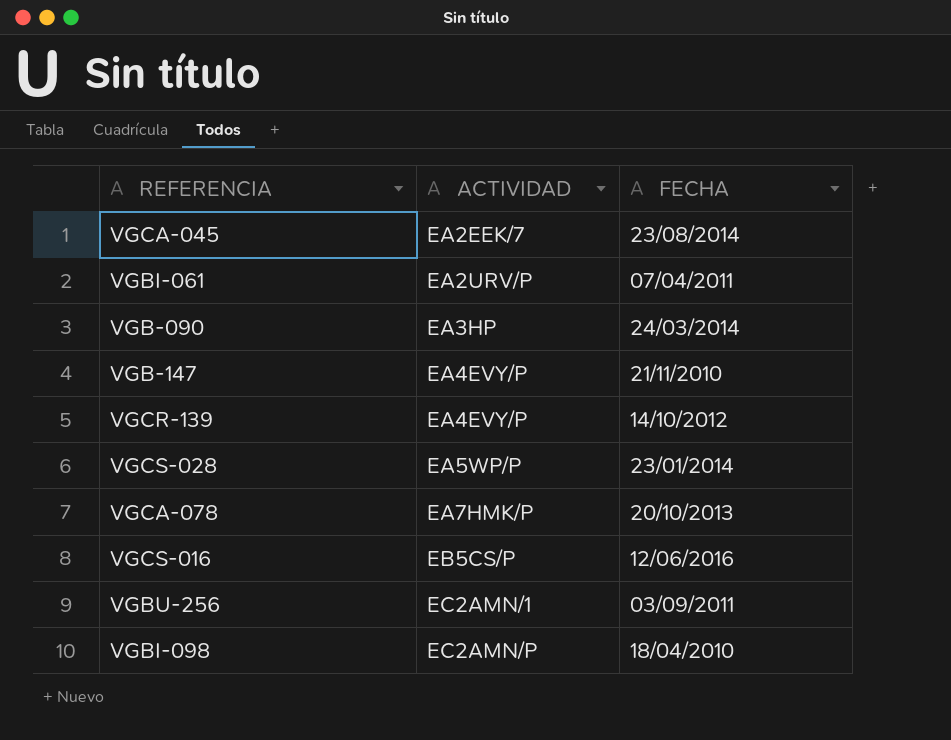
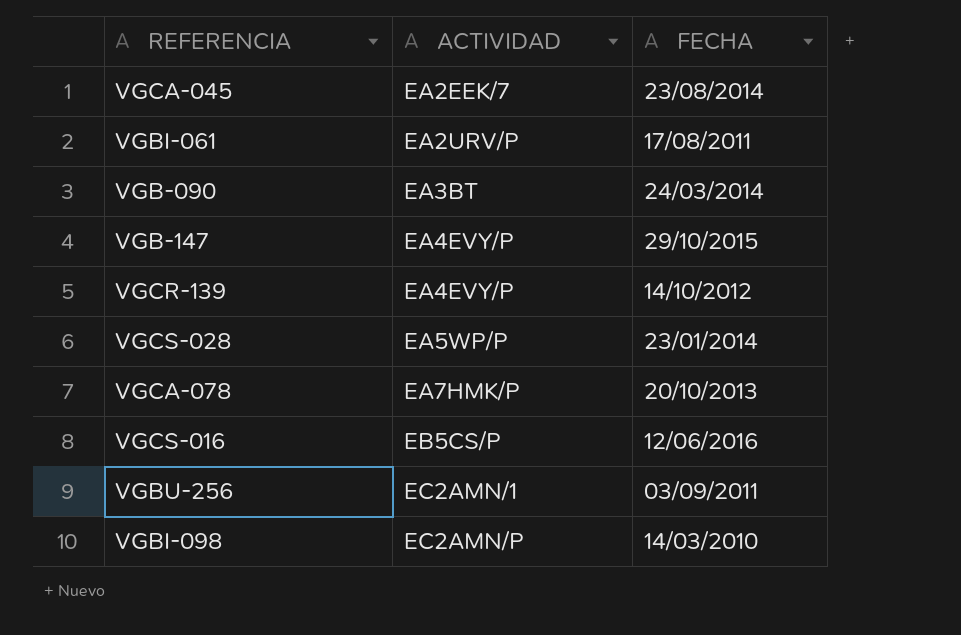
VGBI-061 | FECHA: 07/04/2011 -> 17/08/2011
VGB-090 | ACTIVIDAD: EA3HP -> EA3BT
VGB-147 | FECHA: 21/11/2010 -> 29/10/2015
VGBI-098 | FECHA: 18/04/2010 -> 14/03/2010

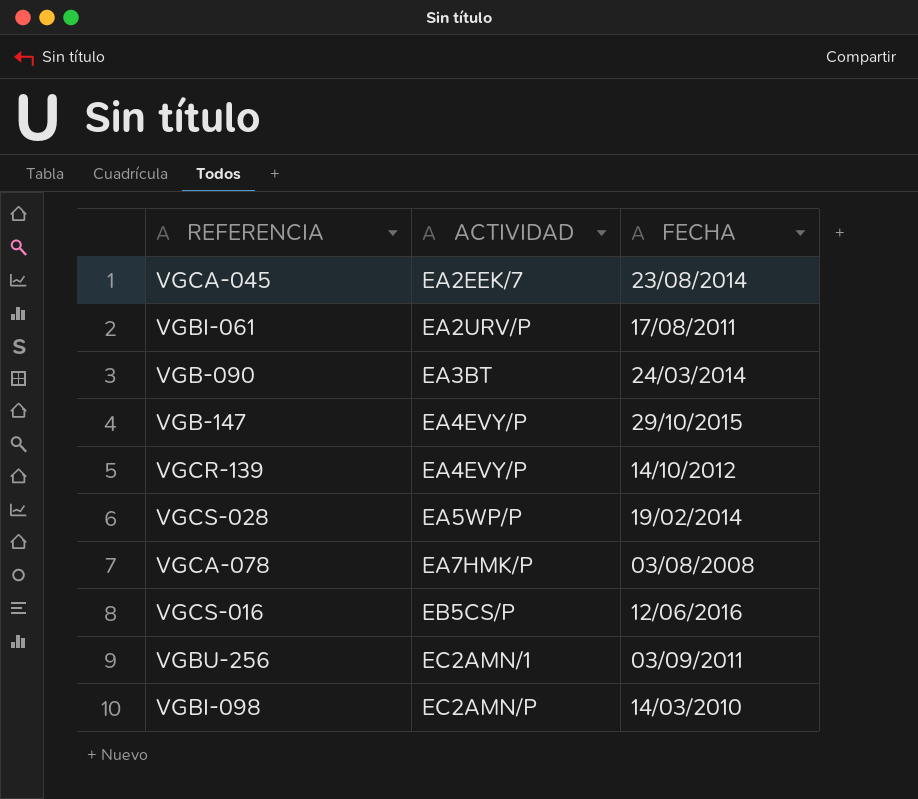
VGCS-028 | FECHA: 23/01/2014 -> 19/02/2014
VGCA-078 | FECHA: 20/10/2013 -> 03/08/2008

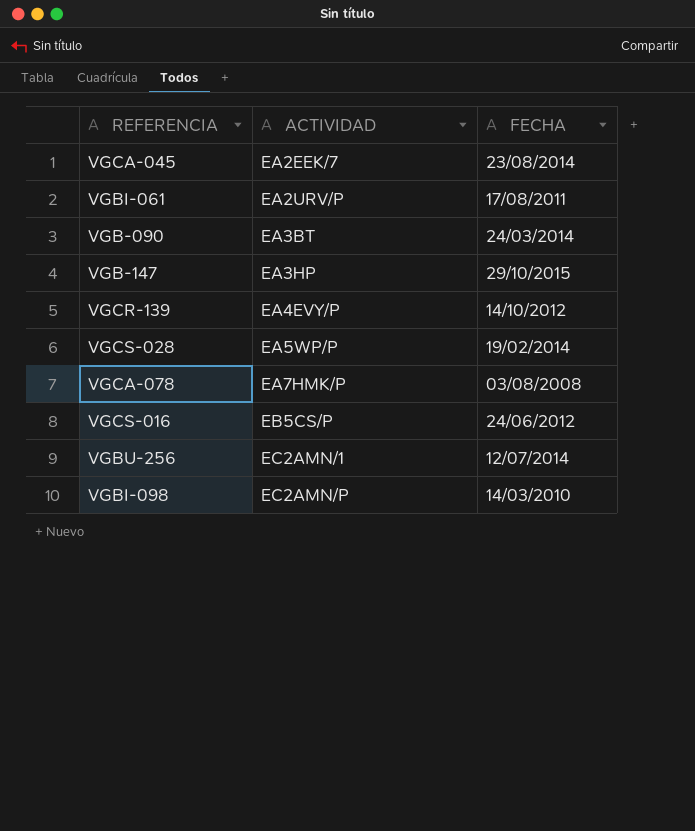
VGB-147 | ACTIVIDAD: EA4EVY/P -> EA3HP
VGCS-016 | FECHA: 12/06/2016 -> 24/06/2012
VGBU-256 | FECHA: 03/09/2011 -> 12/07/2014

